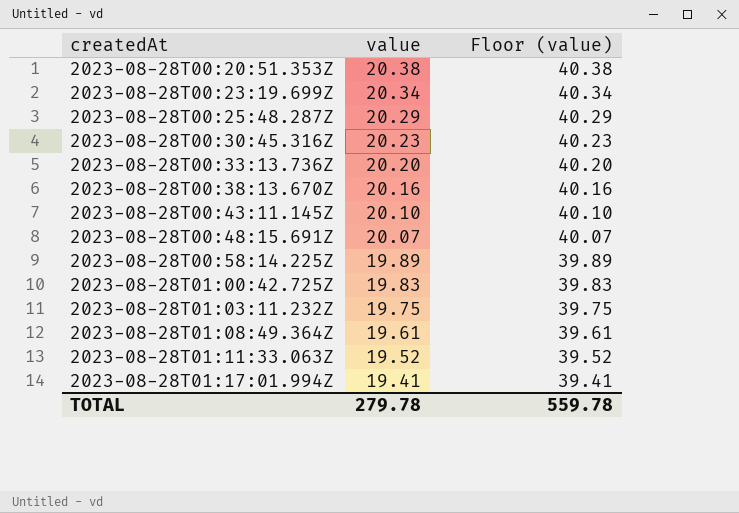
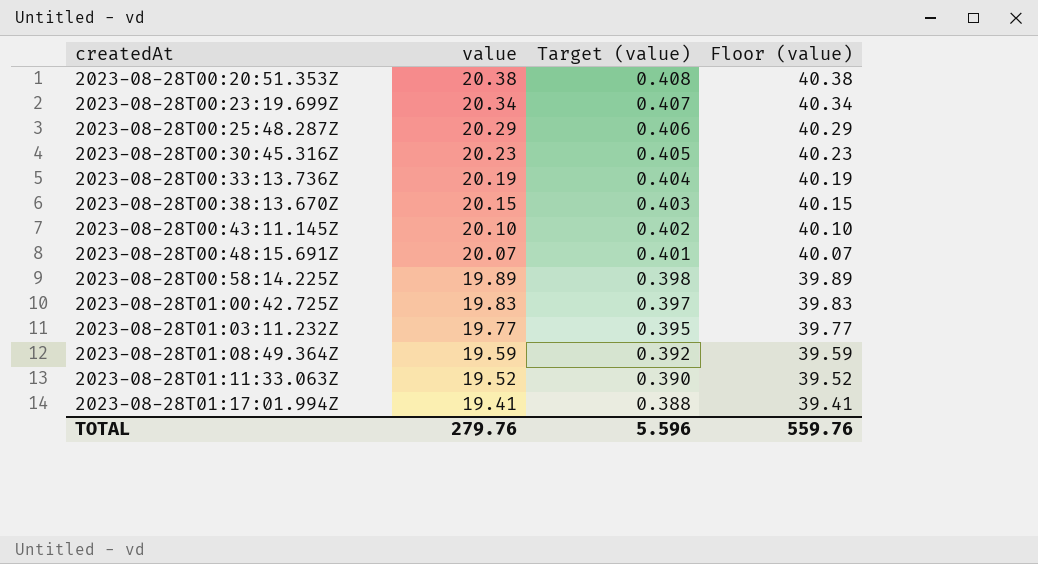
column Target (value) | formula: none -> [value] * 0.02
2023-08-28T00:33:13.736Z | value: 20.20 -> 20.19
2023-08-28T00:33:13.736Z | Floor (value): 40.20 -> 40.19
2023-08-28T00:38:13.670Z | value: 20.16 -> 20.15
2023-08-28T00:38:13.670Z | Floor (value): 40.16 -> 40.15
2023-08-28T01:03:11.232Z | value: 19.75 -> 19.77
2023-08-28T01:03:11.232Z | Floor (value): 39.75 -> 39.77
2023-08-28T01:08:49.364Z | value: 19.61 -> 19.59
2023-08-28T01:08:49.364Z | Floor (value): 39.61 -> 39.59
TOTAL | value: 279.78 -> 279.76
TOTAL | Floor (value): 559.78 -> 559.76

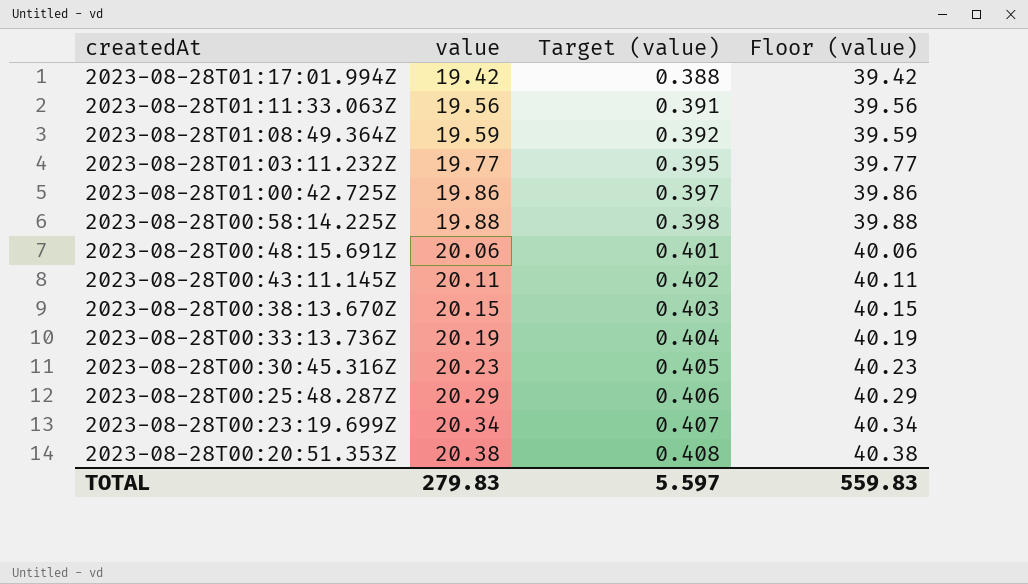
row order: createdAt ascending -> createdAt descending
2023-08-28T01:17:01.994Z | value: 19.41 -> 19.42
2023-08-28T01:17:01.994Z | Floor (value): 39.41 -> 39.42
2023-08-28T01:11:33.063Z | value: 19.52 -> 19.56
2023-08-28T01:11:33.063Z | Target (value): 0.390 -> 0.391
2023-08-28T01:11:33.063Z | Floor (value): 39.52 -> 39.56
2023-08-28T01:00:42.725Z | value: 19.83 -> 19.86
2023-08-28T01:00:42.725Z | Floor (value): 39.83 -> 39.86
2023-08-28T00:58:14.225Z | value: 19.89 -> 19.88
2023-08-28T00:58:14.225Z | Floor (value): 39.89 -> 39.88
2023-08-28T00:48:15.691Z | value: 20.07 -> 20.06
2023-08-28T00:48:15.691Z | Floor (value): 40.07 -> 40.06
2023-08-28T00:43:11.145Z | value: 20.10 -> 20.11
2023-08-28T00:43:11.145Z | Floor (value): 40.10 -> 40.11
TOTAL | value: 279.76 -> 279.83
TOTAL | Target (value): 5.596 -> 5.597
TOTAL | Floor (value): 559.76 -> 559.83

